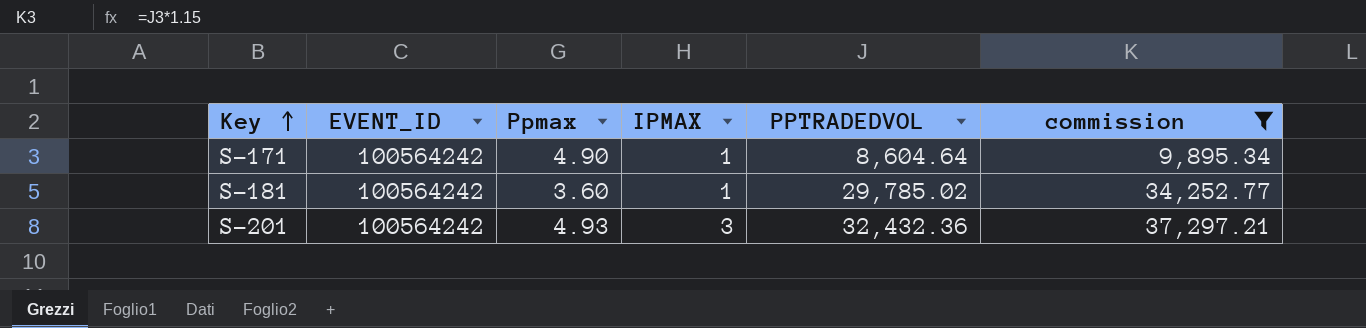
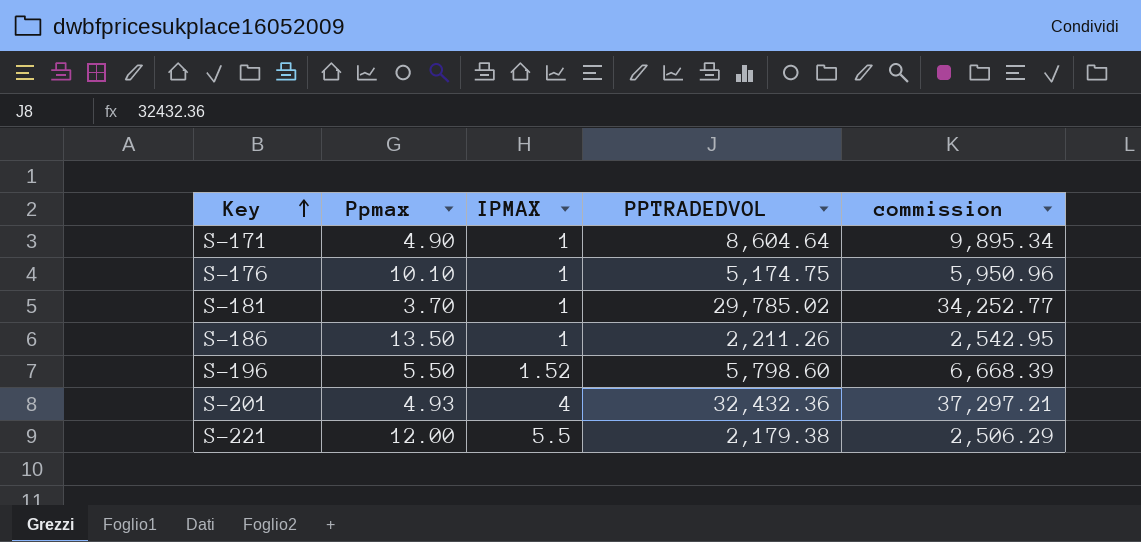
filter: commission >= 9,895.34 -> none
column EVENT_ID | position: 2 -> none
S-181 | Ppmax: 3.60 -> 3.70
S-201 | IPMAX: 3 -> 4

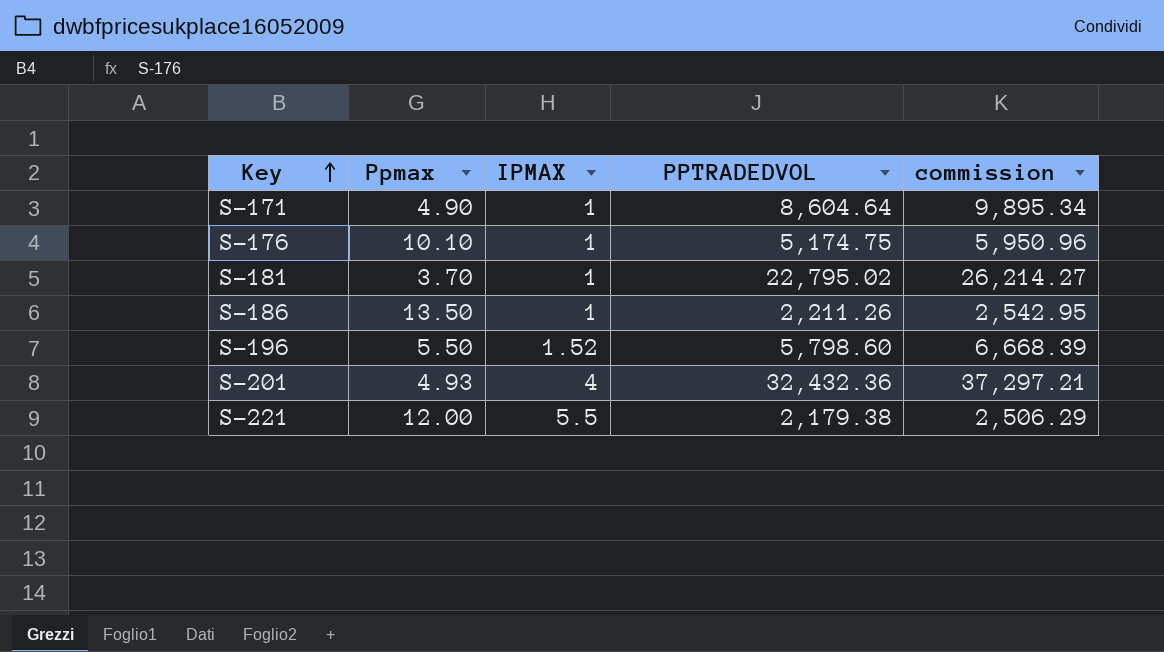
S-181 | PPTRADEDVOL: 29,785.02 -> 22,795.02
S-181 | commission: 34,252.77 -> 26,214.27

